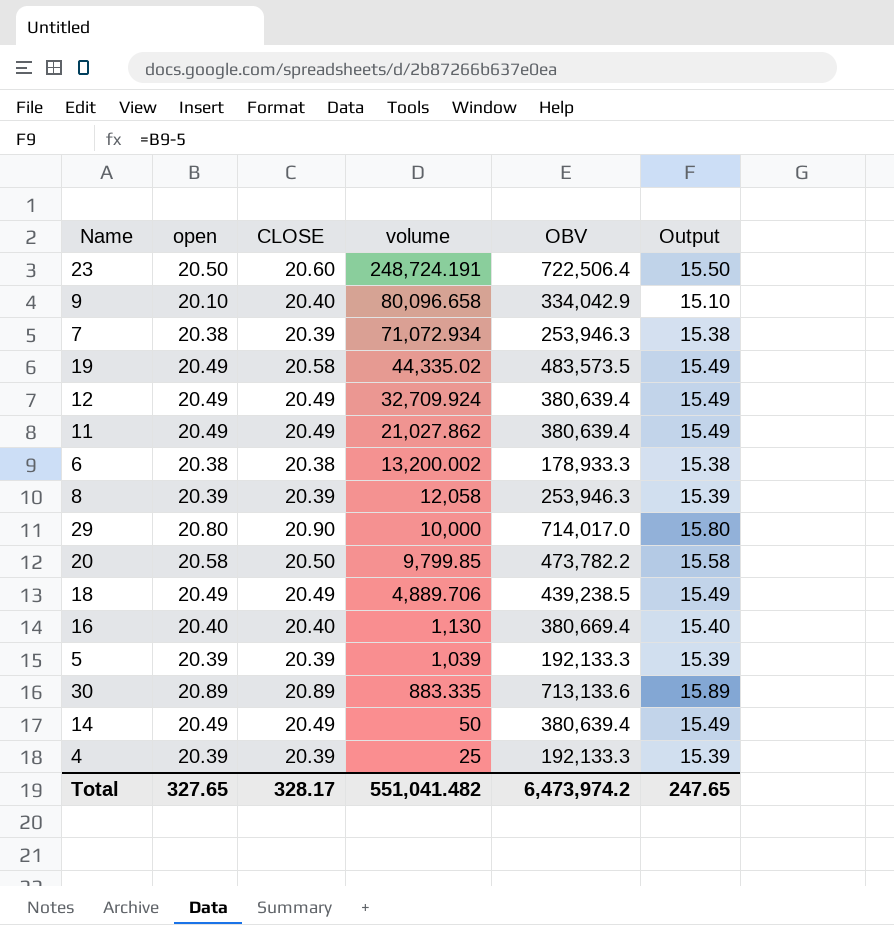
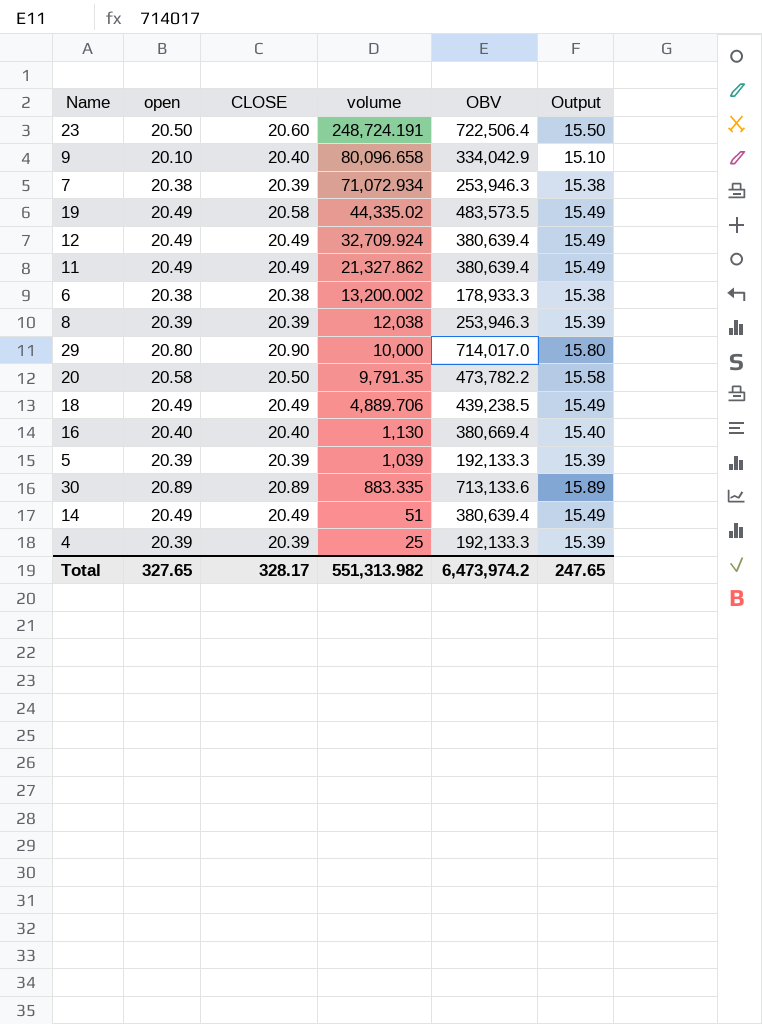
11 | volume: 21,027.862 -> 21,327.862
8 | volume: 12,058 -> 12,038
20 | volume: 9,799.85 -> 9,791.35
14 | volume: 50 -> 51
Total | volume: 551,041.482 -> 551,313.982

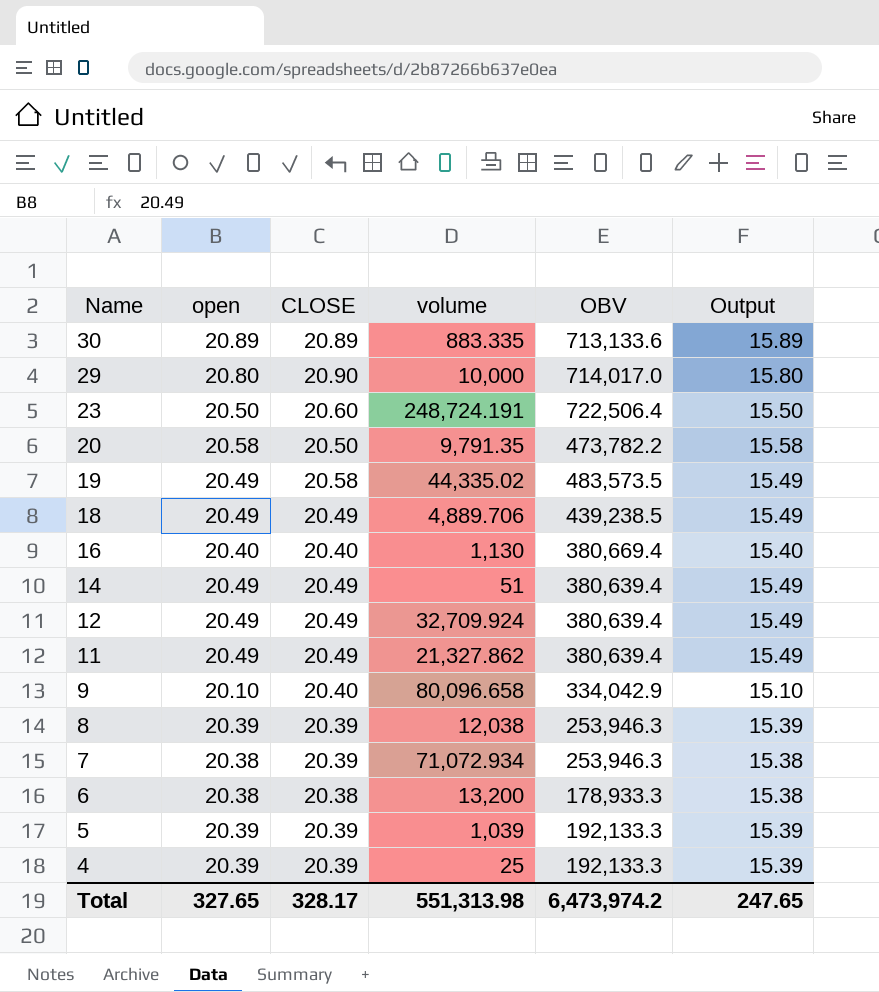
row order: volume descending -> Name descending
6 | volume: 13,200.002 -> 13,200
Total | volume: 551,313.982 -> 551,313.98

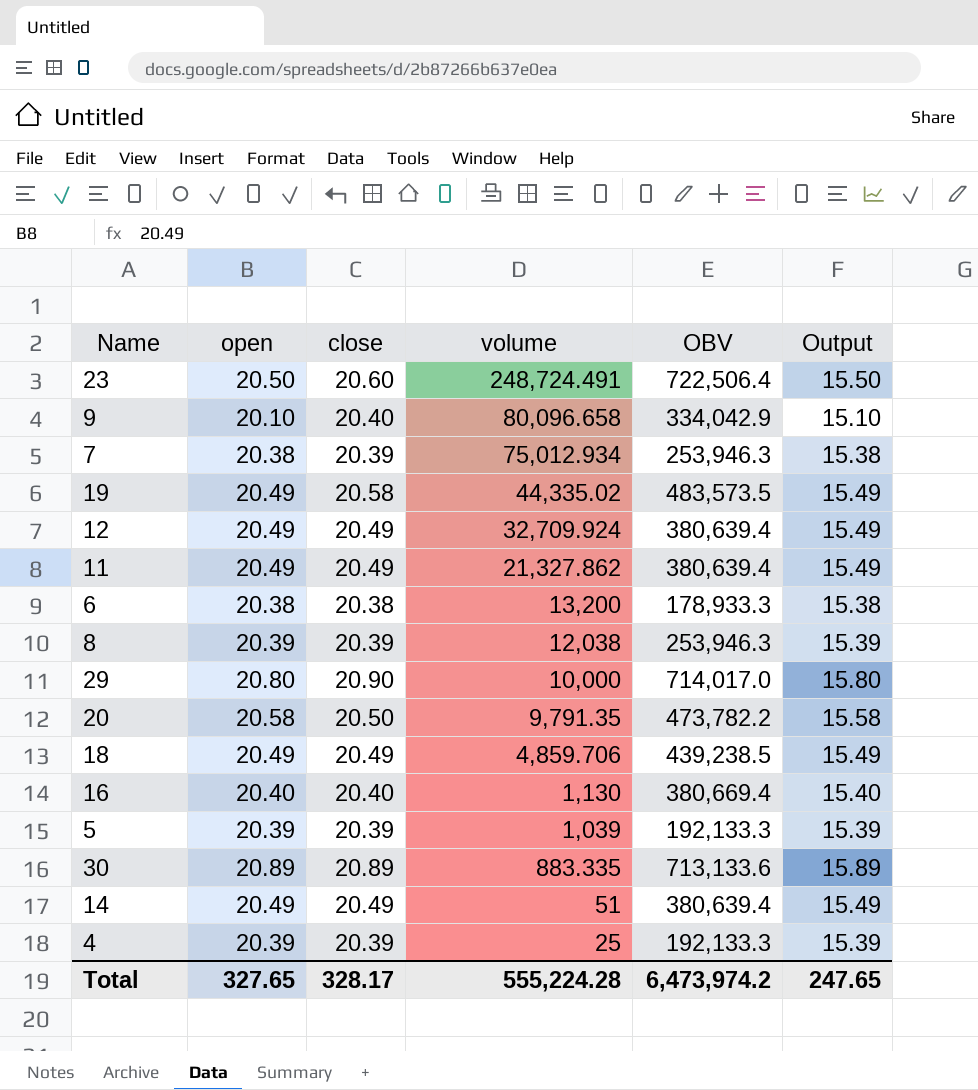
row order: Name descending -> volume descending
column name: CLOSE -> close
23 | volume: 248,724.191 -> 248,724.491
7 | volume: 71,072.934 -> 75,012.934
18 | volume: 4,889.706 -> 4,859.706
Total | volume: 551,313.98 -> 555,224.28

